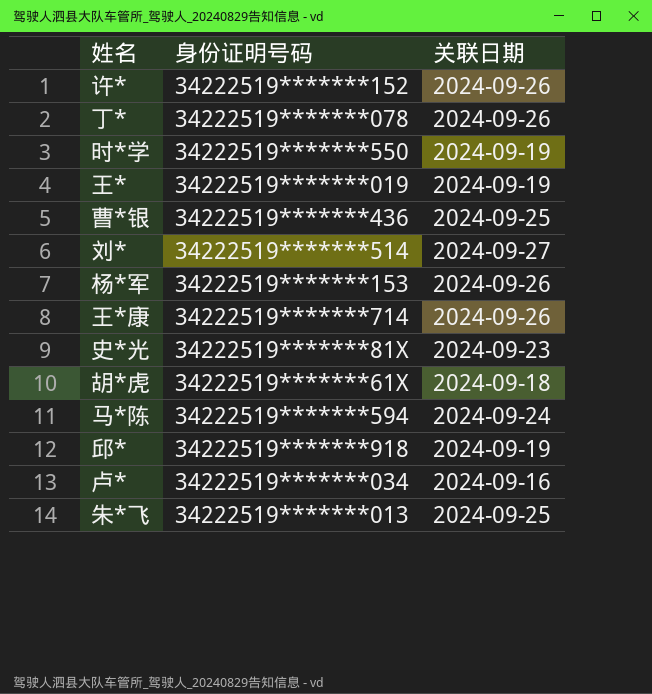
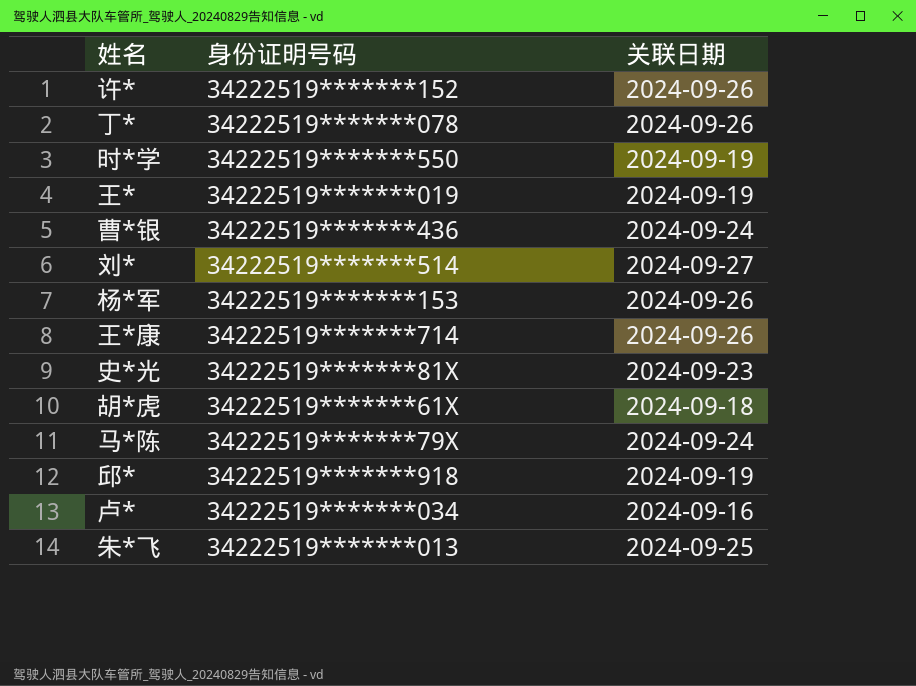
曹*银 | 关联日期: 2024-09-25 -> 2024-09-24
马*陈 | 身份证明号码: 34222519*******594 -> 34222519*******79X

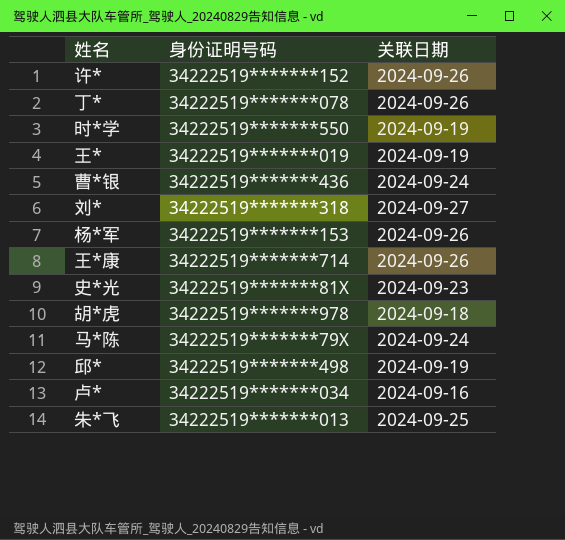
刘* | 身份证明号码: 34222519*******514 -> 34222519*******318
胡*虎 | 身份证明号码: 34222519*******61X -> 34222519*******978
邱* | 身份证明号码: 34222519*******918 -> 34222519*******498

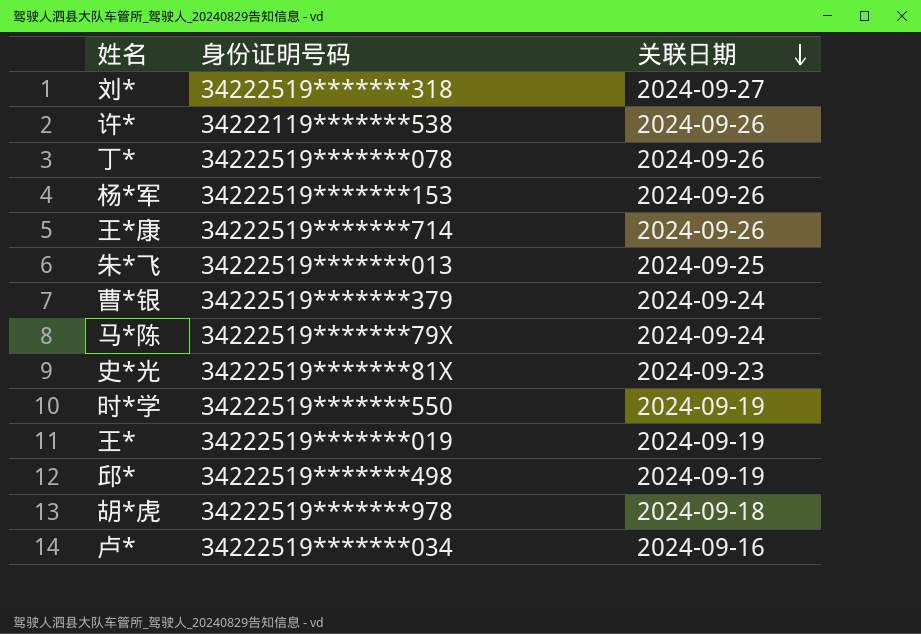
row order: none -> 关联日期 descending
许* | 身份证明号码: 34222519*******152 -> 34222119*******538
曹*银 | 身份证明号码: 34222519*******436 -> 34222519*******379

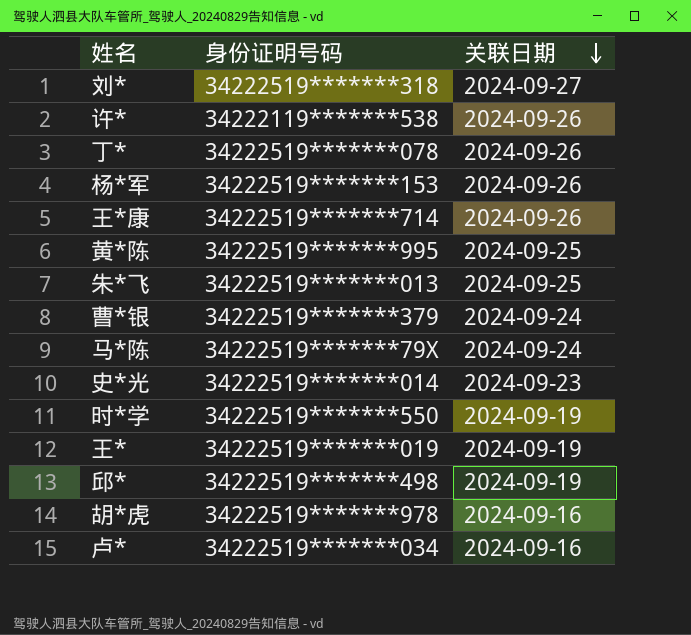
row 黄*陈: none -> 34222519*******995 | 2024-09-25
史*光 | 身份证明号码: 34222519*******81X -> 34222519*******014
胡*虎 | 关联日期: 2024-09-18 -> 2024-09-16

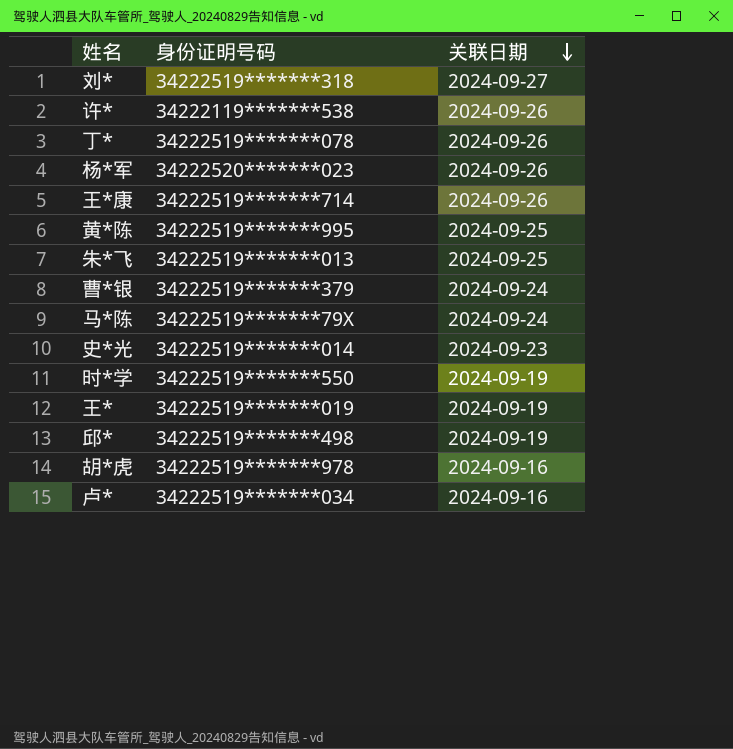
杨*军 | 身份证明号码: 34222519*******153 -> 34222520*******023

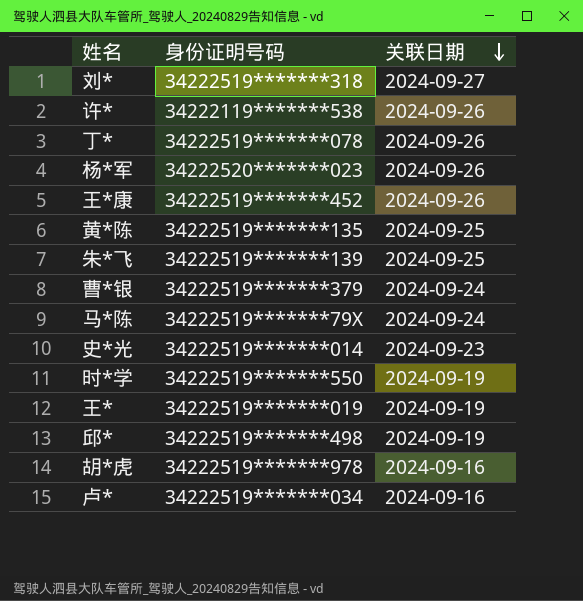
王*康 | 身份证明号码: 34222519*******714 -> 34222519*******452
黄*陈 | 身份证明号码: 34222519*******995 -> 34222519*******135
朱*飞 | 身份证明号码: 34222519*******013 -> 34222519*******139

